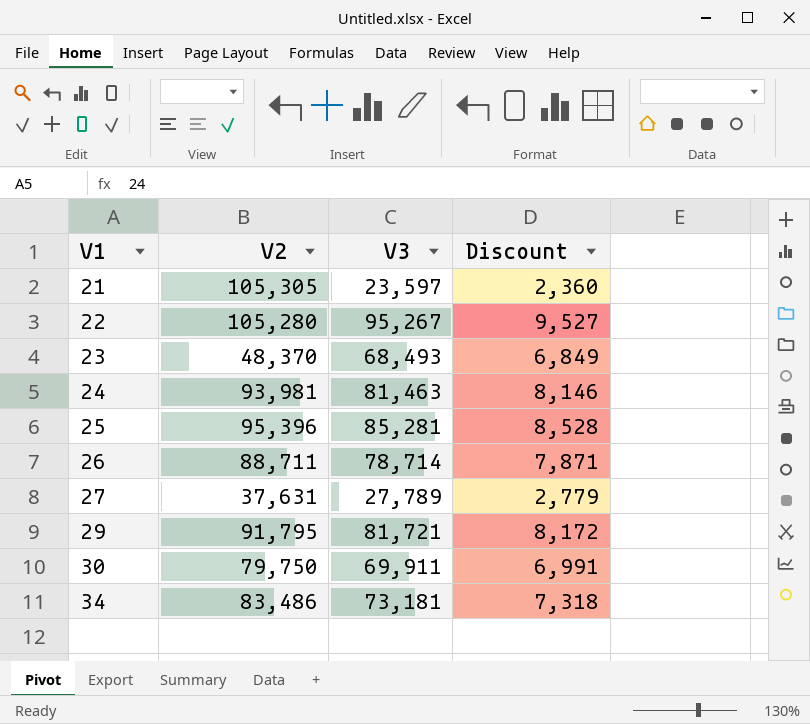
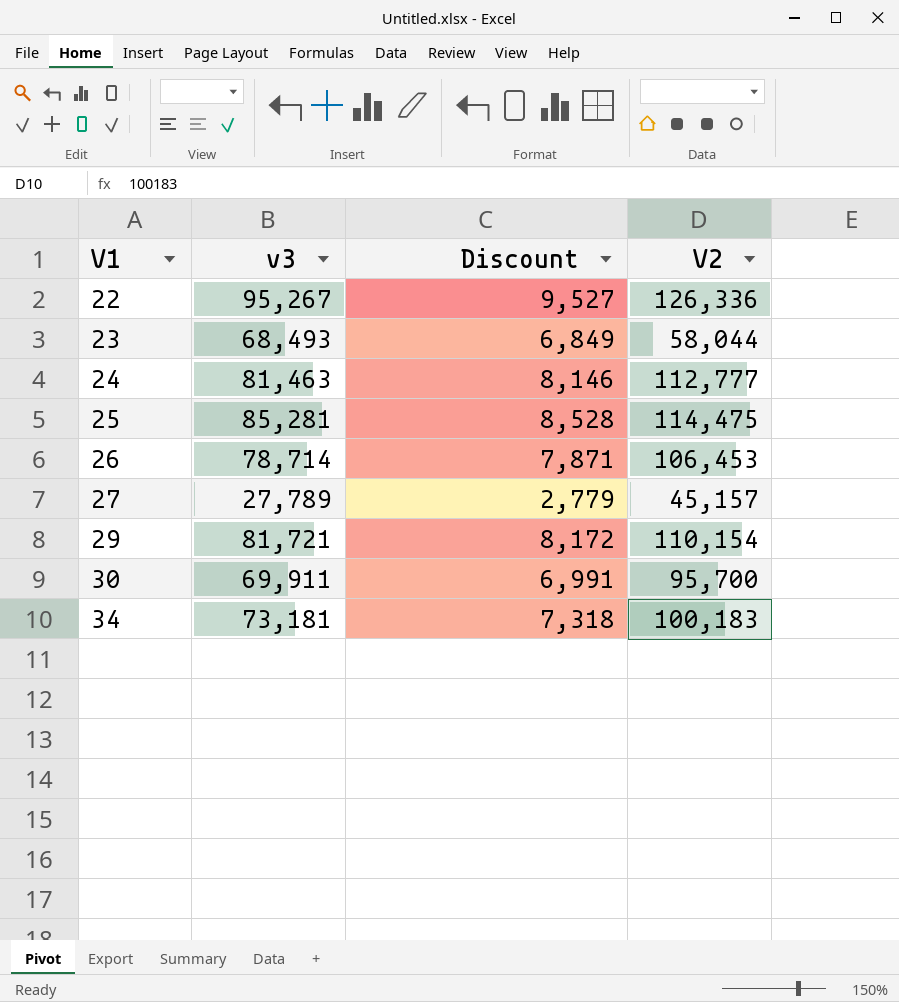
column name: V3 -> v3
column V2 | position: 2 -> 4
row 21: 105,305 | 23,597 | 2,360 -> none
22 | V2: 105,280 -> 126,336
23 | V2: 48,370 -> 58,044
24 | V2: 93,981 -> 112,777
25 | V2: 95,396 -> 114,475
26 | V2: 88,711 -> 106,453
27 | V2: 37,631 -> 45,157
29 | V2: 91,795 -> 110,154
30 | V2: 79,750 -> 95,700
34 | V2: 83,486 -> 100,183

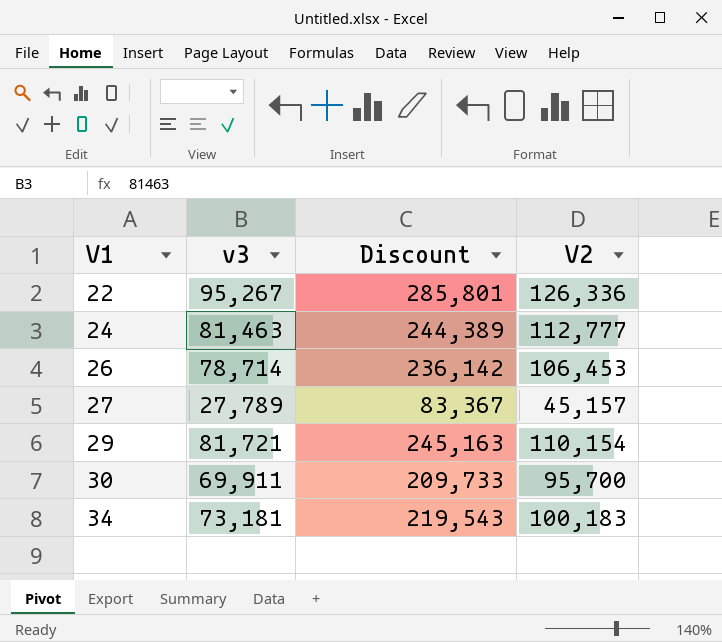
column Discount | formula: [v3] * 0.1 -> [v3] * 3
row 23: 68,493 | 6,849 | 58,044 -> none
row 25: 85,281 | 8,528 | 114,475 -> none

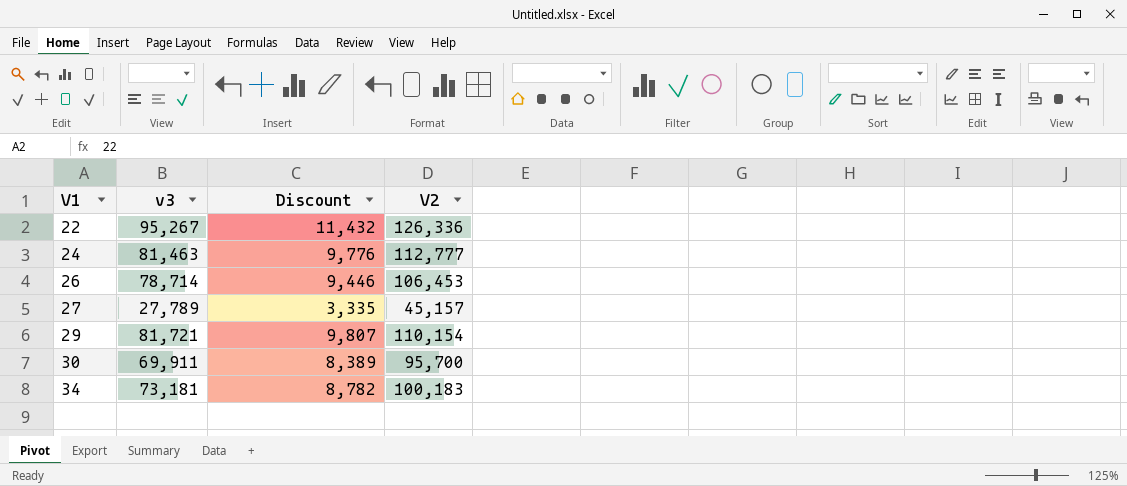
column Discount | formula: [v3] * 3 -> [v3] * 0.12

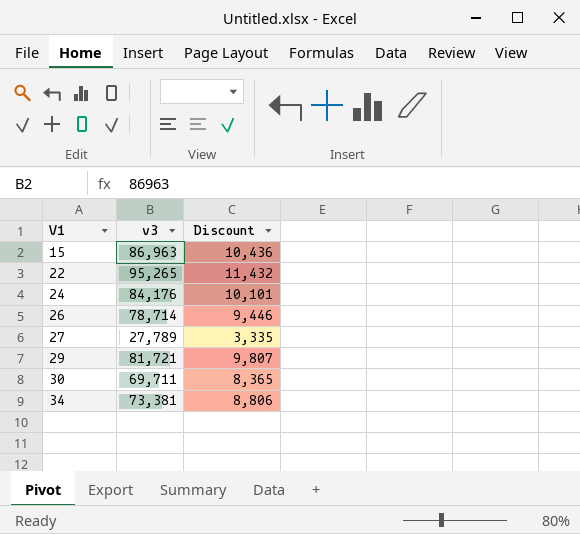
column V2 | position: 4 -> none
row 15: none -> 86,963 | 10,436
22 | v3: 95,267 -> 95,265
24 | v3: 81,463 -> 84,176
24 | Discount: 9,776 -> 10,101
30 | v3: 69,911 -> 69,711
30 | Discount: 8,389 -> 8,365
34 | v3: 73,181 -> 73,381
34 | Discount: 8,782 -> 8,806

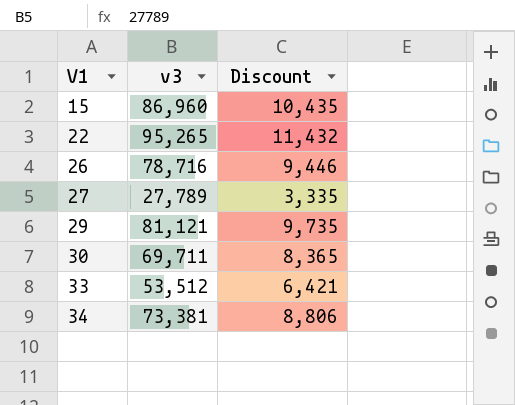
row 24: 84,176 | 10,101 -> none
15 | v3: 86,963 -> 86,960
15 | Discount: 10,436 -> 10,435
26 | v3: 78,714 -> 78,716
29 | v3: 81,721 -> 81,121
29 | Discount: 9,807 -> 9,735
row 33: none -> 53,512 | 6,421

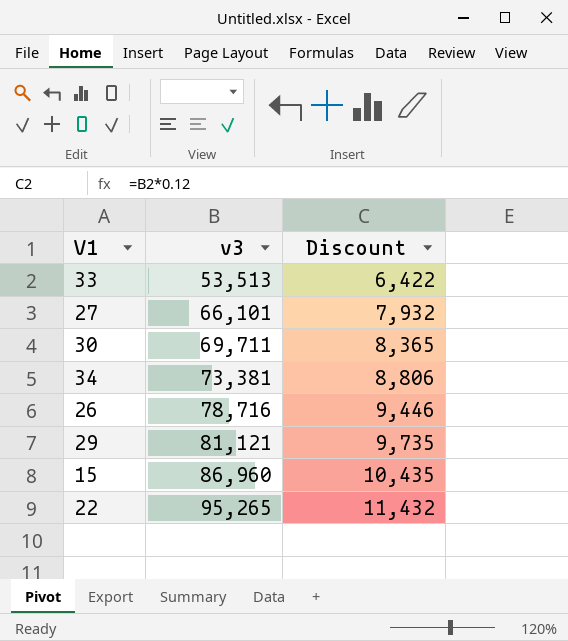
row order: V1 ascending -> v3 ascending
33 | v3: 53,512 -> 53,513
33 | Discount: 6,421 -> 6,422
27 | v3: 27,789 -> 66,101
27 | Discount: 3,335 -> 7,932

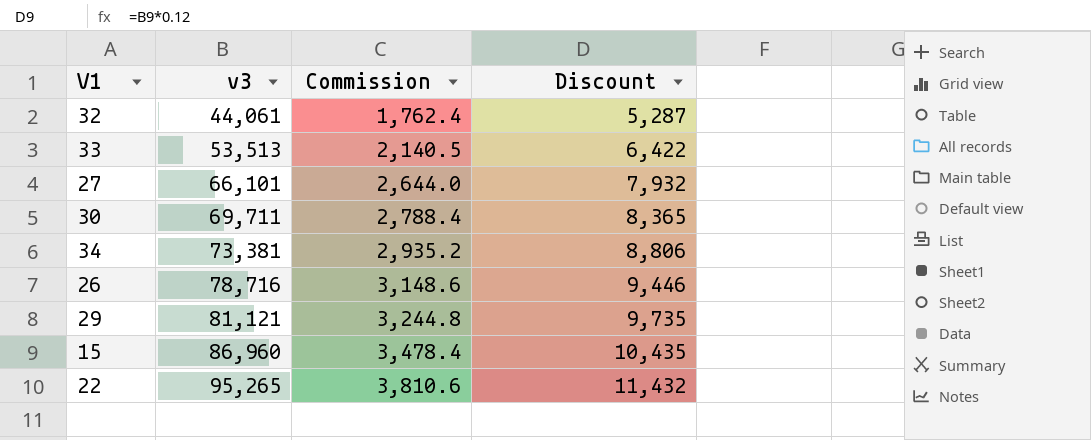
column Commission | formula: none -> [v3] * 0.04
row 32: none -> 44,061 | 1,762.4 | 5,287

